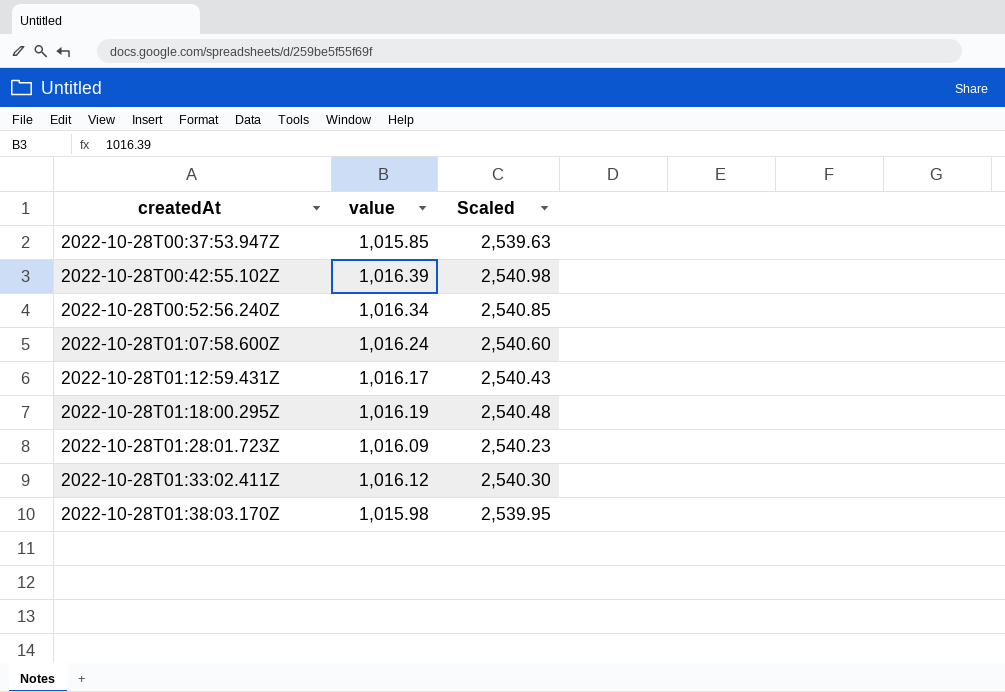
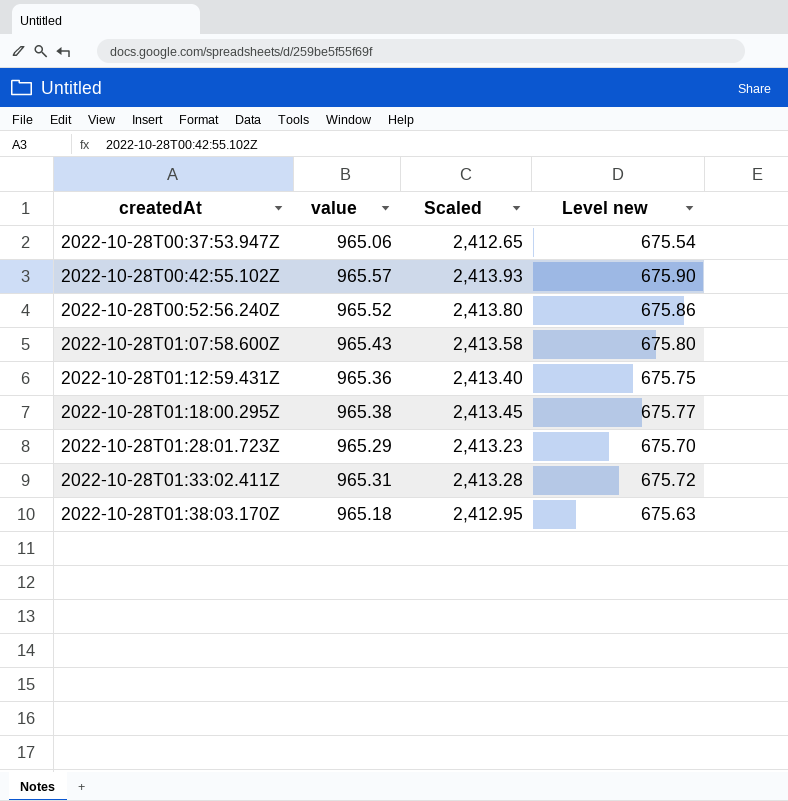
column Level new | formula: none -> [value] * 0.7
2022-10-28T00:37:53.947Z | value: 1,015.85 -> 965.06
2022-10-28T00:37:53.947Z | Scaled: 2,539.63 -> 2,412.65
2022-10-28T00:42:55.102Z | value: 1,016.39 -> 965.57
2022-10-28T00:42:55.102Z | Scaled: 2,540.98 -> 2,413.93
2022-10-28T00:52:56.240Z | value: 1,016.34 -> 965.52
2022-10-28T00:52:56.240Z | Scaled: 2,540.85 -> 2,413.80
2022-10-28T01:07:58.600Z | value: 1,016.24 -> 965.43
2022-10-28T01:07:58.600Z | Scaled: 2,540.60 -> 2,413.58
2022-10-28T01:12:59.431Z | value: 1,016.17 -> 965.36
2022-10-28T01:12:59.431Z | Scaled: 2,540.43 -> 2,413.40
2022-10-28T01:18:00.295Z | value: 1,016.19 -> 965.38
2022-10-28T01:18:00.295Z | Scaled: 2,540.48 -> 2,413.45
2022-10-28T01:28:01.723Z | value: 1,016.09 -> 965.29
2022-10-28T01:28:01.723Z | Scaled: 2,540.23 -> 2,413.23
2022-10-28T01:33:02.411Z | value: 1,016.12 -> 965.31
2022-10-28T01:33:02.411Z | Scaled: 2,540.30 -> 2,413.28
2022-10-28T01:38:03.170Z | value: 1,015.98 -> 965.18
2022-10-28T01:38:03.170Z | Scaled: 2,539.95 -> 2,412.95

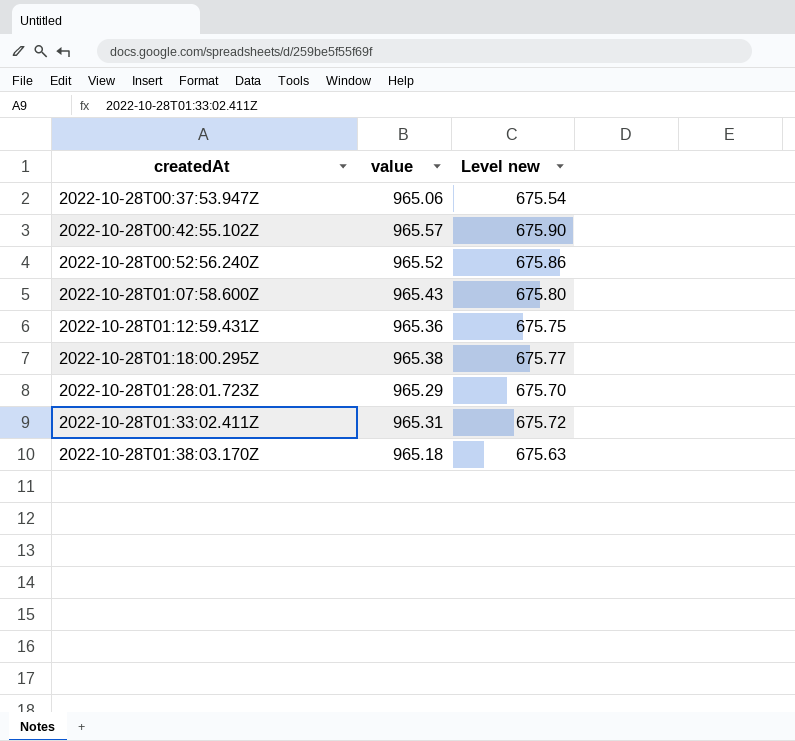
column Scaled | formula: [value] * 2.5 -> none

